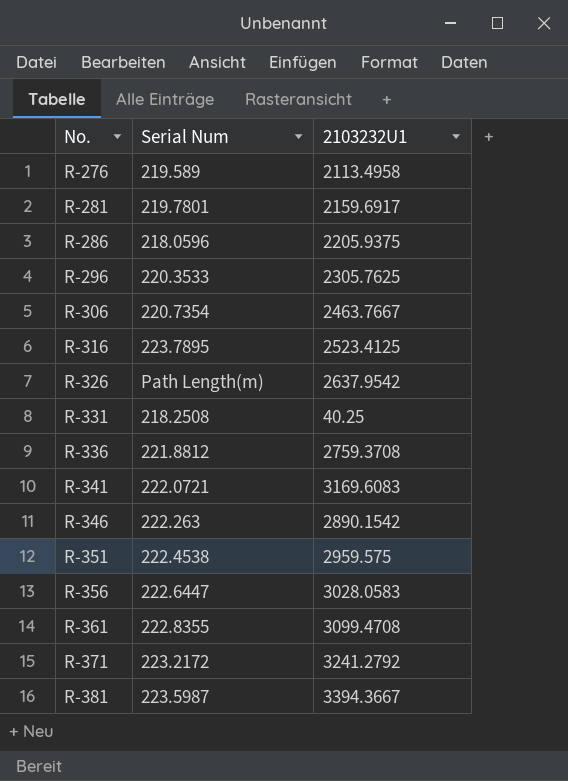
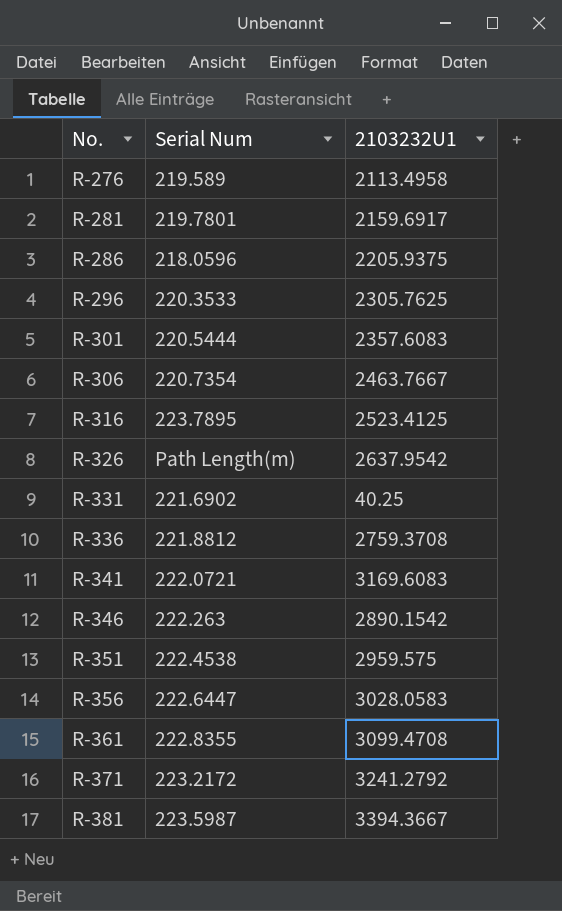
row R-301: none -> 220.5444 | 2357.6083
R-331 | Serial Num: 218.2508 -> 221.6902

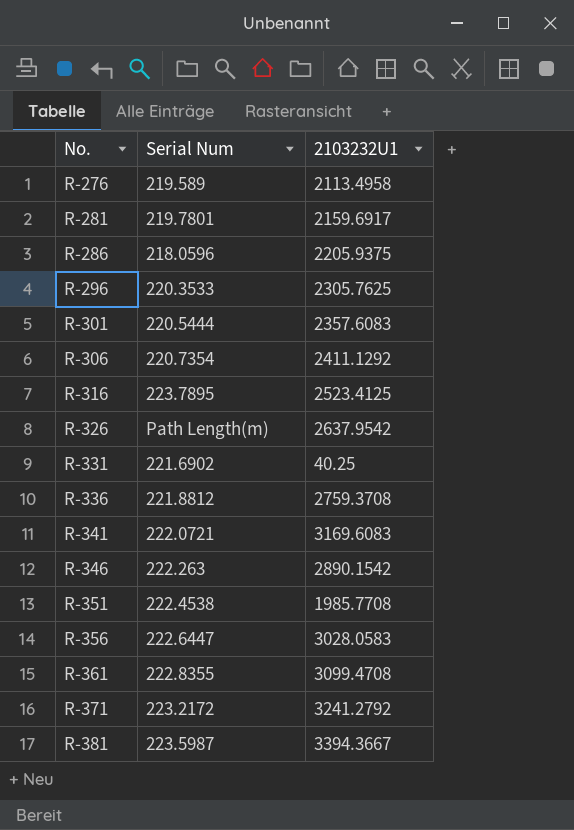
R-306 | 2103232U1: 2463.7667 -> 2411.1292
R-351 | 2103232U1: 2959.575 -> 1985.7708

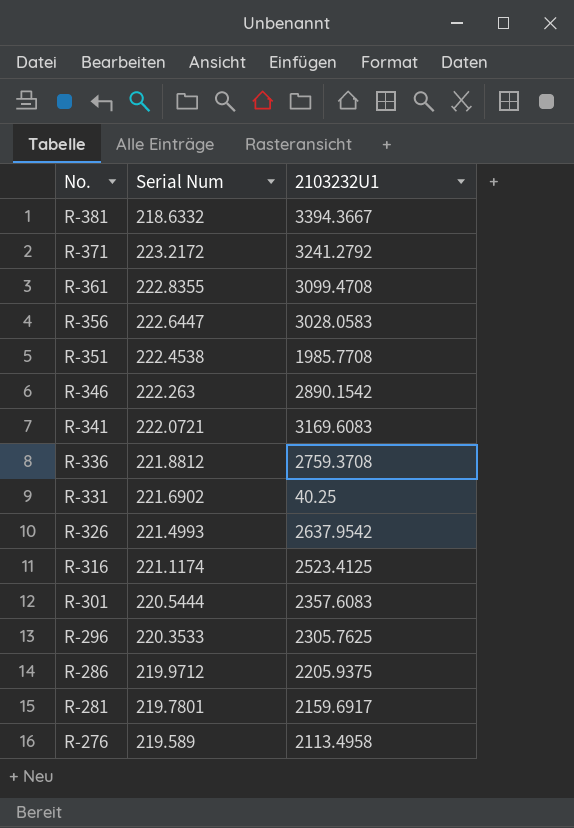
row order: No. ascending -> No. descending
row R-306: 220.7354 | 2411.1292 -> none
R-381 | Serial Num: 223.5987 -> 218.6332
R-326 | Serial Num: Path Length(m) -> 221.4993
R-316 | Serial Num: 223.7895 -> 221.1174
R-286 | Serial Num: 218.0596 -> 219.9712

